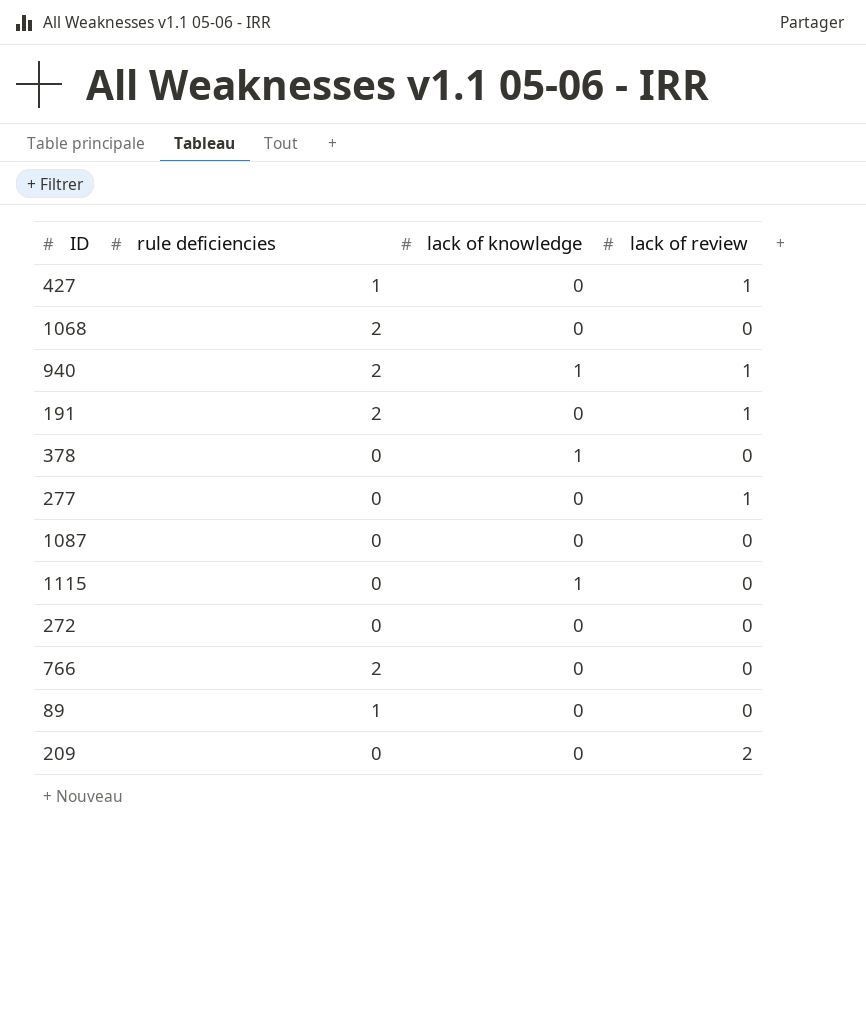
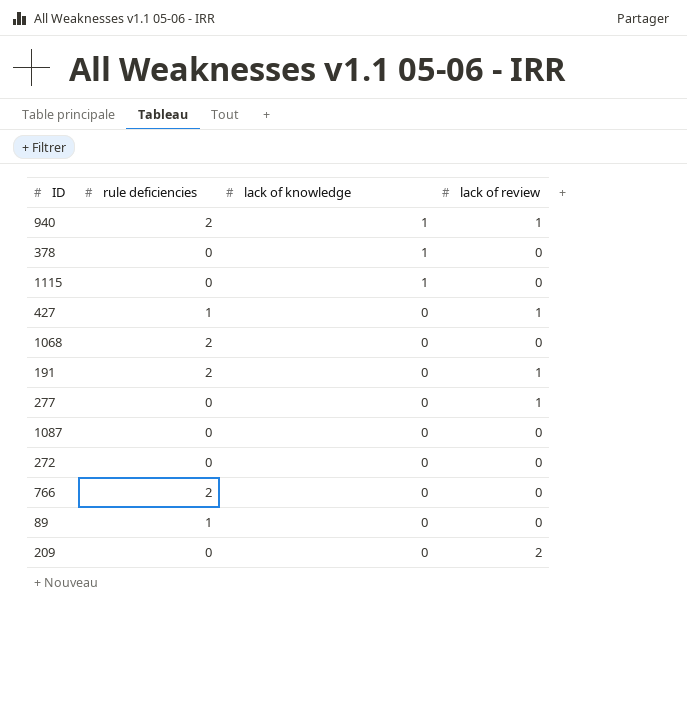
row order: none -> lack of knowledge descending

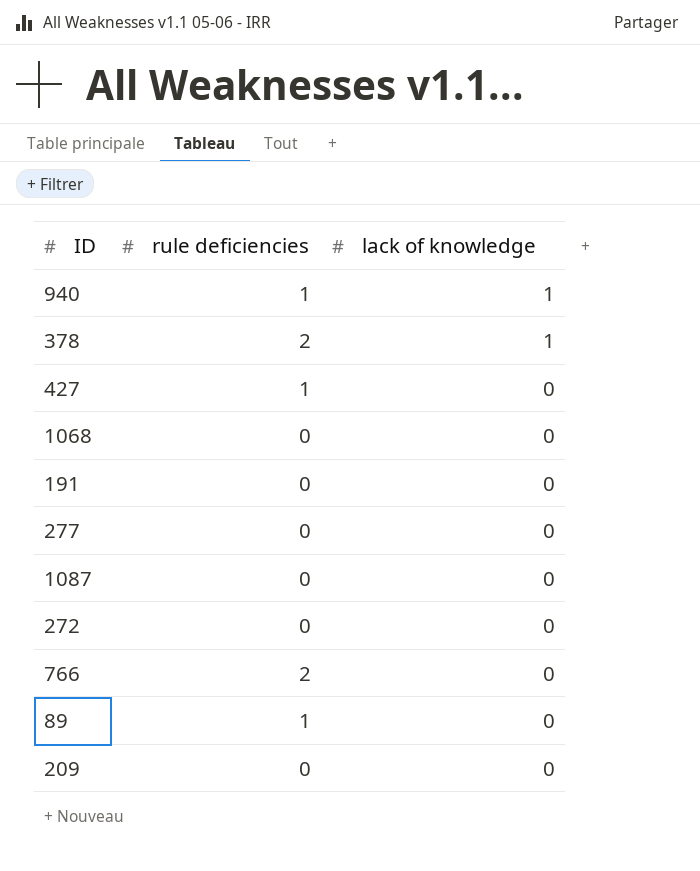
column lack of review | position: 4 -> none
row 1115: 0 | 1 | 0 -> none
940 | rule deficiencies: 2 -> 1
378 | rule deficiencies: 0 -> 2
1068 | rule deficiencies: 2 -> 0
191 | rule deficiencies: 2 -> 0

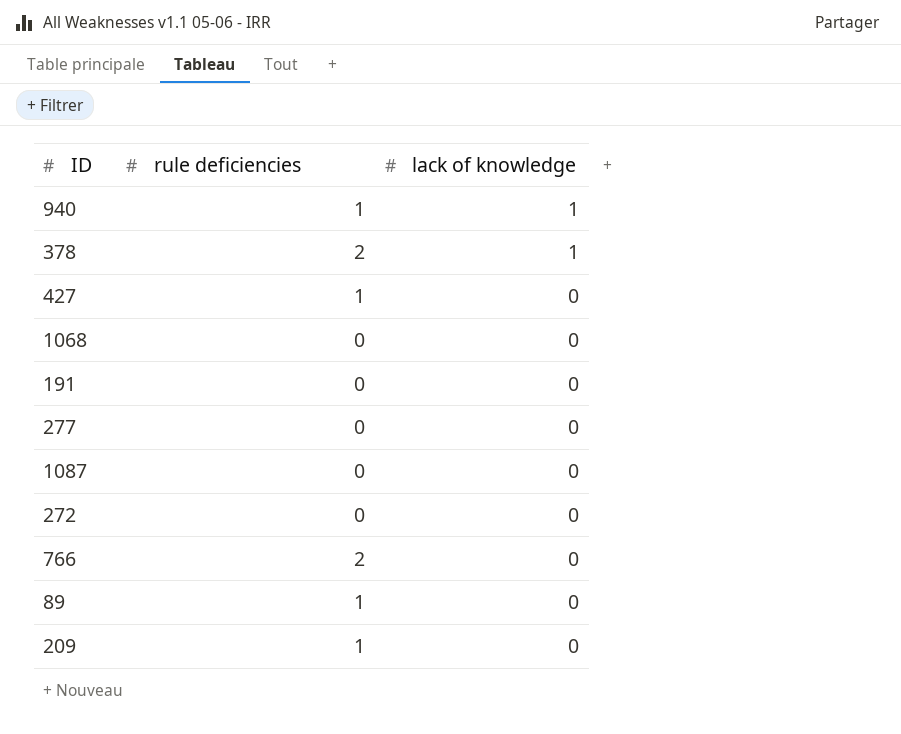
209 | rule deficiencies: 0 -> 1

